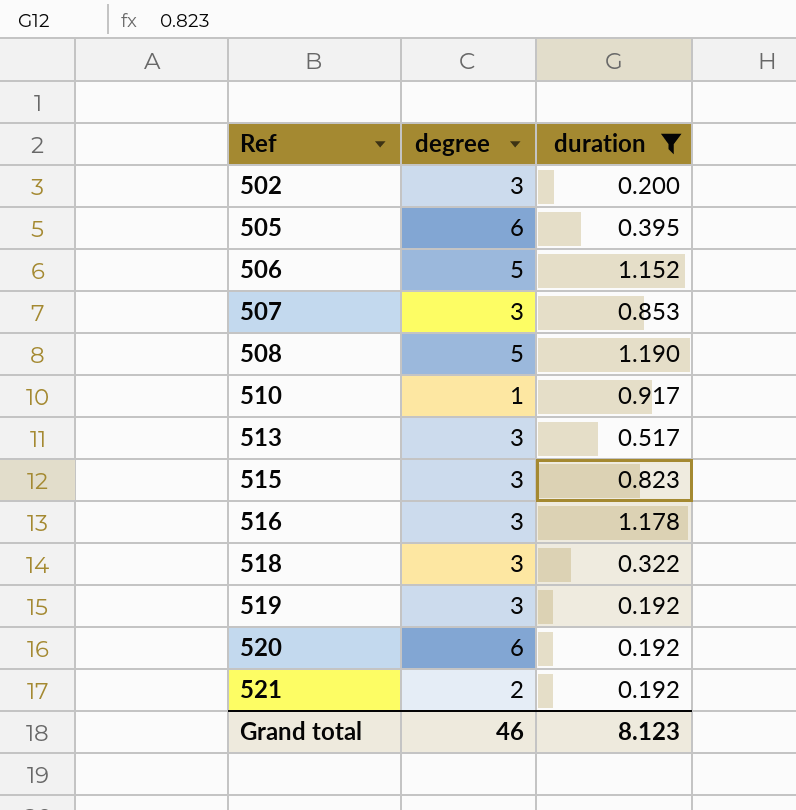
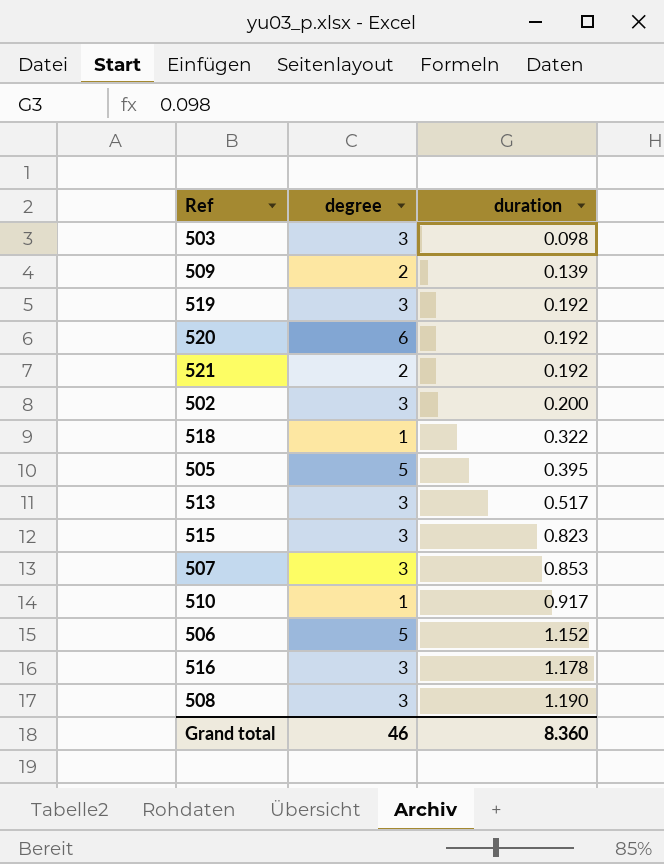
filter: duration >= 0.192 -> none
row order: Ref ascending -> duration ascending
518 | degree: 3 -> 1
505 | degree: 6 -> 5
508 | degree: 5 -> 3
Grand total | duration: 8.123 -> 8.360

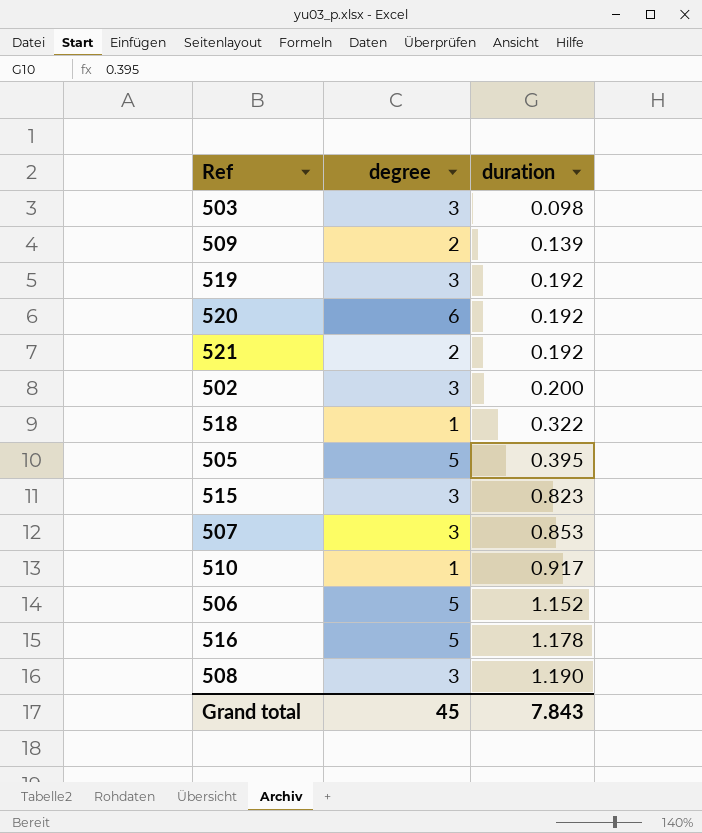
row 513: 3 | 0.517 -> none
516 | degree: 3 -> 5
Grand total | degree: 46 -> 45
Grand total | duration: 8.360 -> 7.843

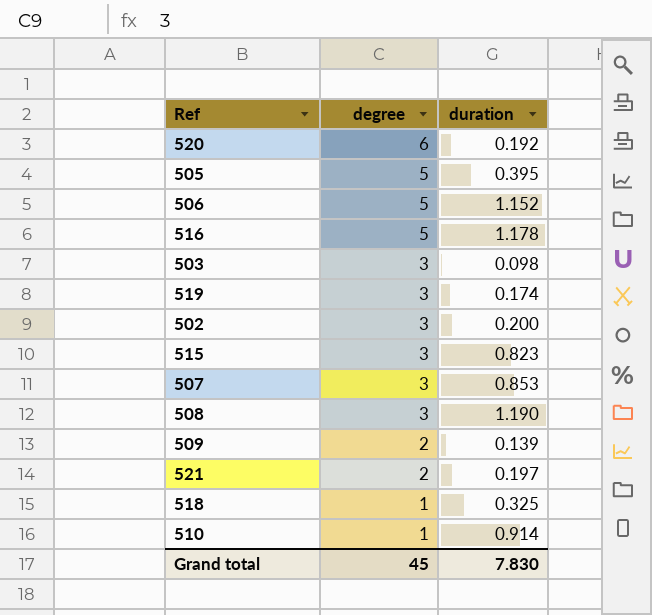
row order: duration ascending -> degree descending
519 | duration: 0.192 -> 0.174
521 | duration: 0.192 -> 0.197
518 | duration: 0.322 -> 0.325
510 | duration: 0.917 -> 0.914
Grand total | duration: 7.843 -> 7.830

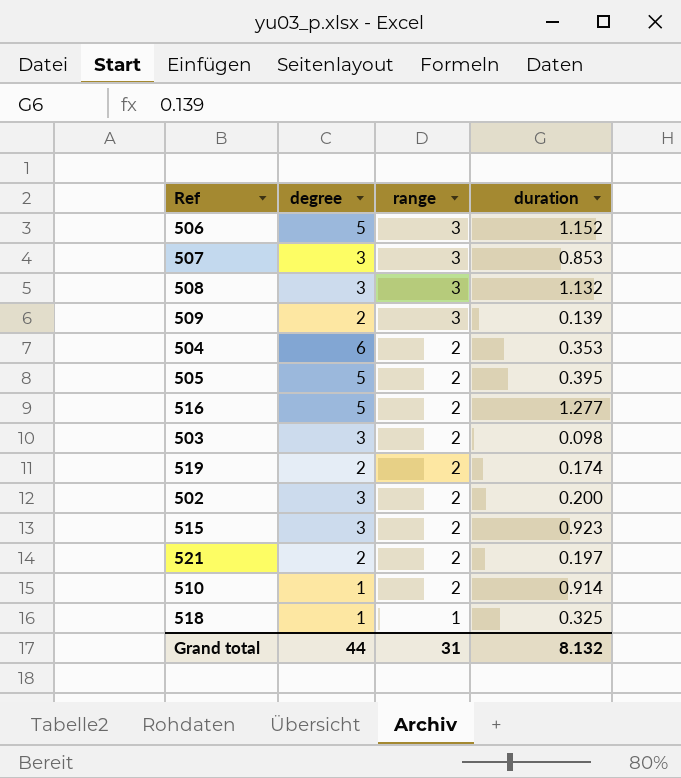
row order: degree descending -> range descending
column range | position: none -> 3
row 520: 6 | 0.192 -> none
508 | duration: 1.190 -> 1.132
row 504: none -> 6 | 2 | 0.353
516 | duration: 1.178 -> 1.277
519 | degree: 3 -> 2
515 | duration: 0.823 -> 0.923
Grand total | degree: 45 -> 44
Grand total | duration: 7.830 -> 8.132

